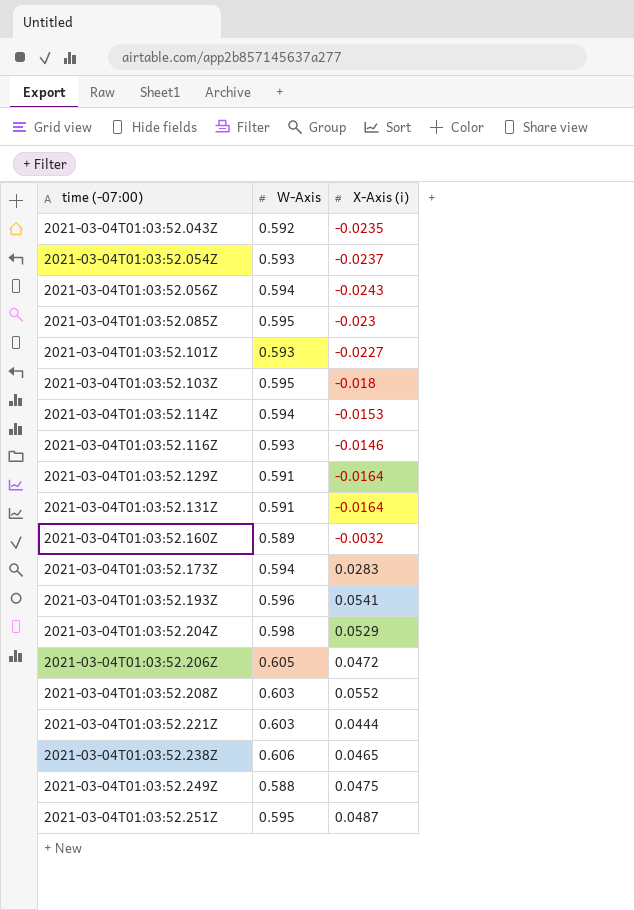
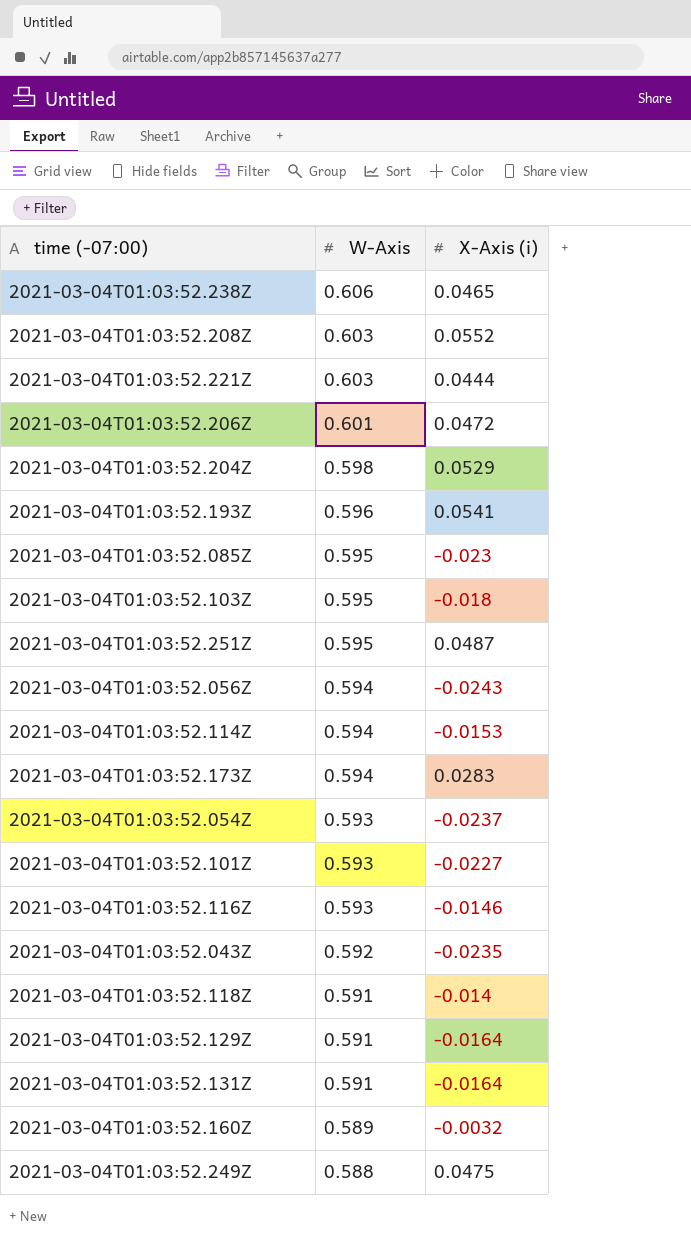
row order: time (-07:00) ascending -> W-Axis descending
2021-03-04T01:03:52.206Z | W-Axis: 0.605 -> 0.601
row 2021-03-04T01:03:52.118Z: none -> 0.591 | -0.014

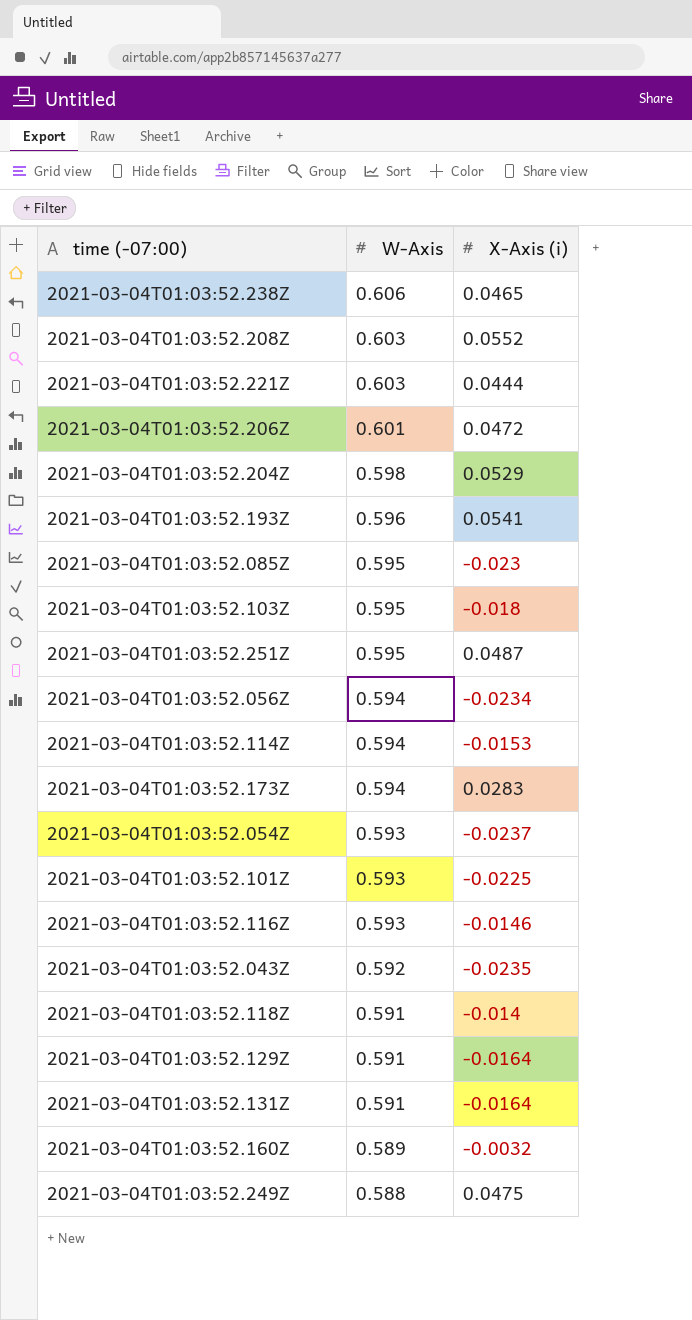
2021-03-04T01:03:52.056Z | X-Axis (i): -0.0243 -> -0.0234
2021-03-04T01:03:52.101Z | X-Axis (i): -0.0227 -> -0.0225

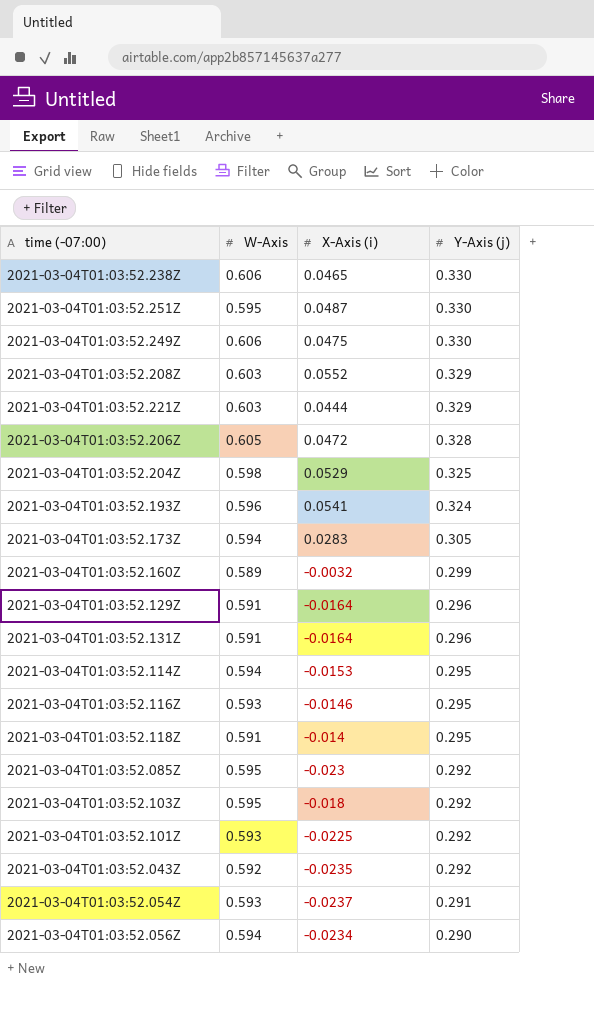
row order: W-Axis descending -> Y-Axis (j) descending
column Y-Axis (j) | position: none -> 4
2021-03-04T01:03:52.249Z | W-Axis: 0.588 -> 0.606
2021-03-04T01:03:52.206Z | W-Axis: 0.601 -> 0.605

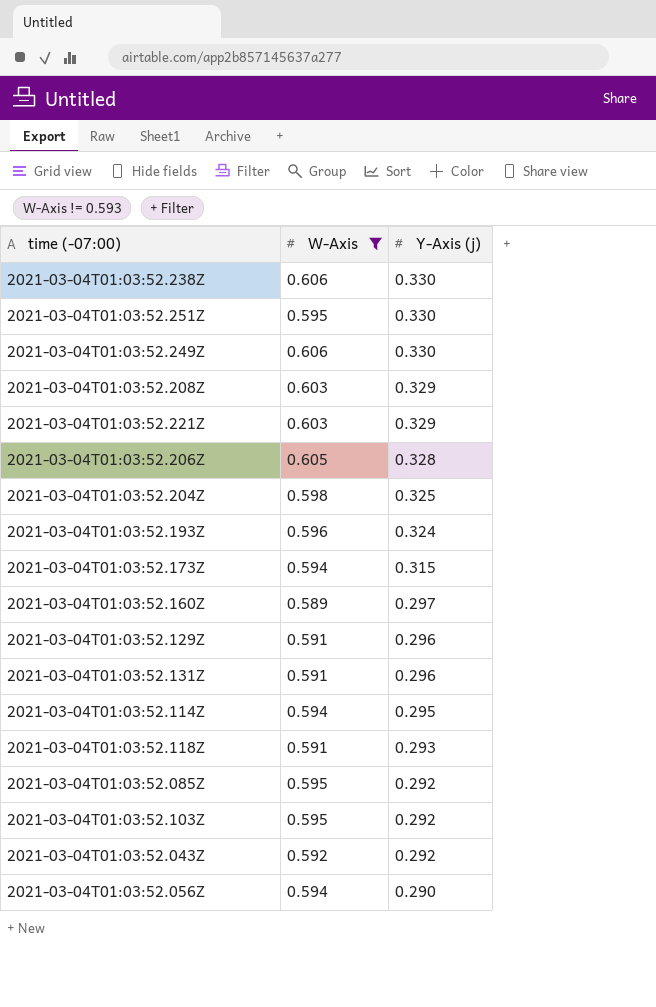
filter: none -> W-Axis != 0.593
column X-Axis (i) | position: 3 -> none
2021-03-04T01:03:52.173Z | Y-Axis (j): 0.305 -> 0.315
2021-03-04T01:03:52.160Z | Y-Axis (j): 0.299 -> 0.297
2021-03-04T01:03:52.118Z | Y-Axis (j): 0.295 -> 0.293

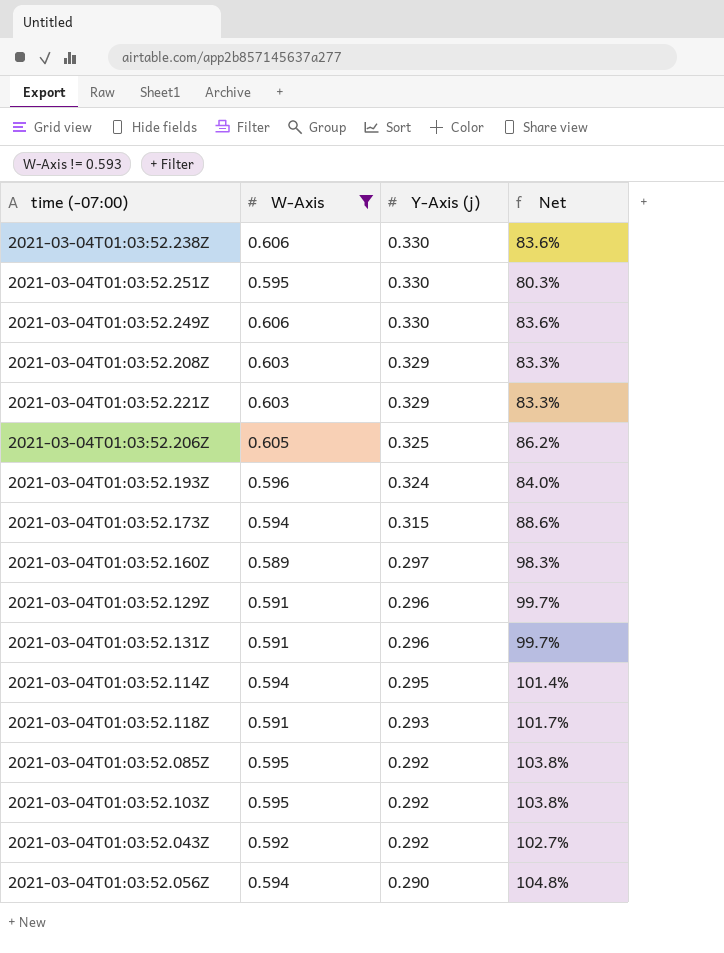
column Net | formula: none -> ([W-Axis] - [Y-Axis (j)]) / [Y-Axis (j)]
row 2021-03-04T01:03:52.204Z: 0.598 | 0.325 -> none
2021-03-04T01:03:52.206Z | Y-Axis (j): 0.328 -> 0.325

